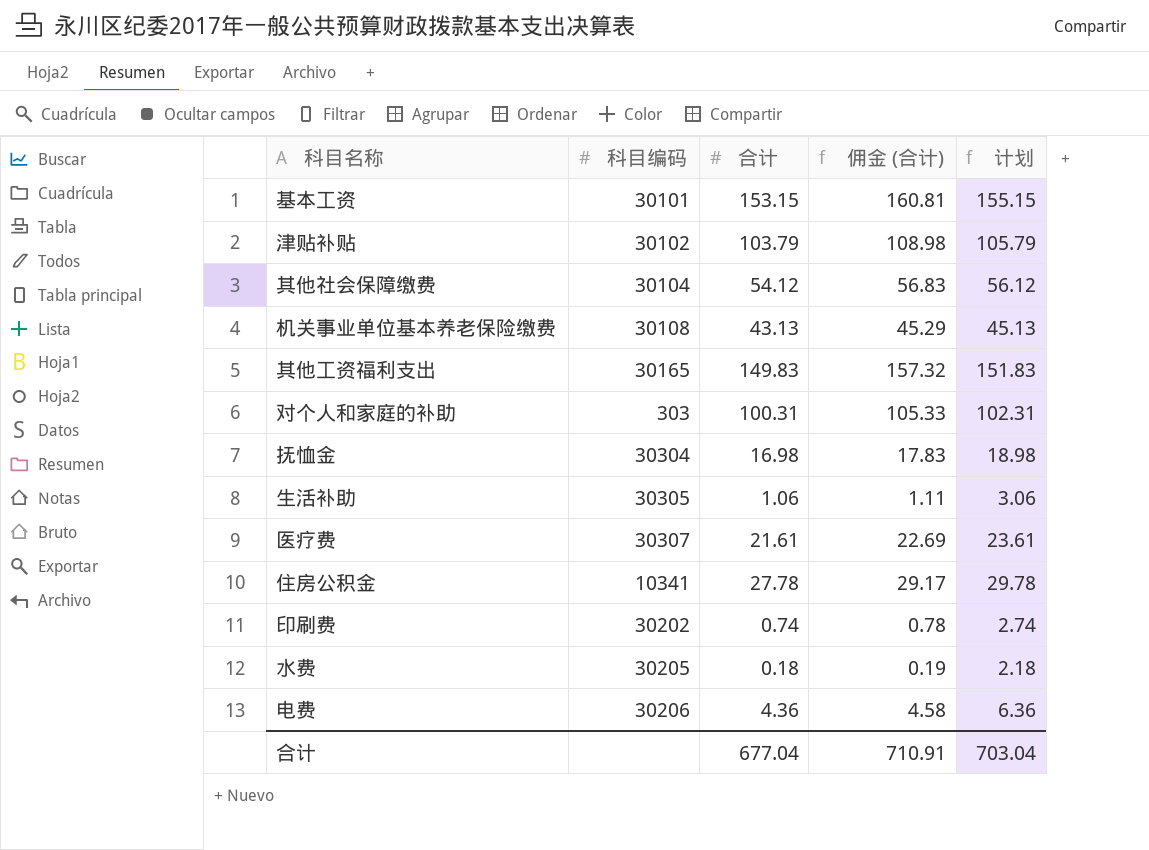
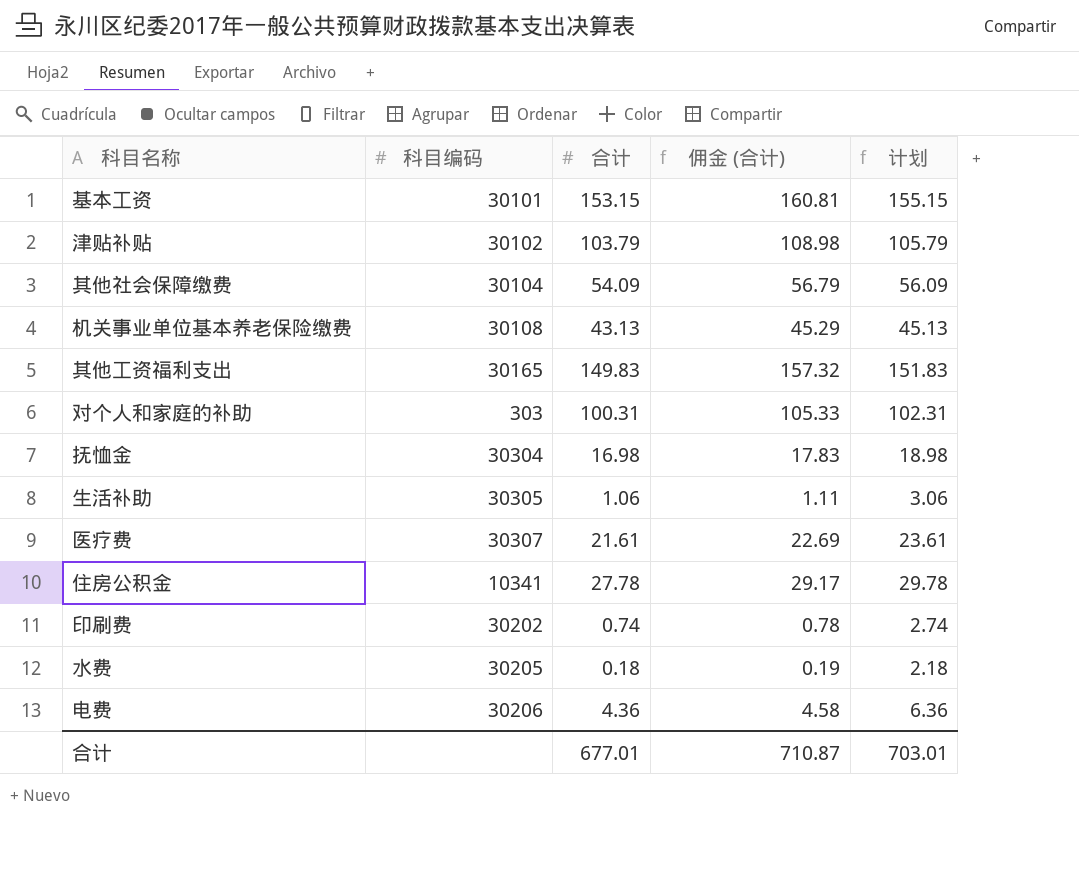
其他社会保障缴费 | 合计: 54.12 -> 54.09
其他社会保障缴费 | 佣金 (合计): 56.83 -> 56.79
其他社会保障缴费 | 计划: 56.12 -> 56.09
合计 | 合计: 677.04 -> 677.01
合计 | 佣金 (合计): 710.91 -> 710.87
合计 | 计划: 703.04 -> 703.01

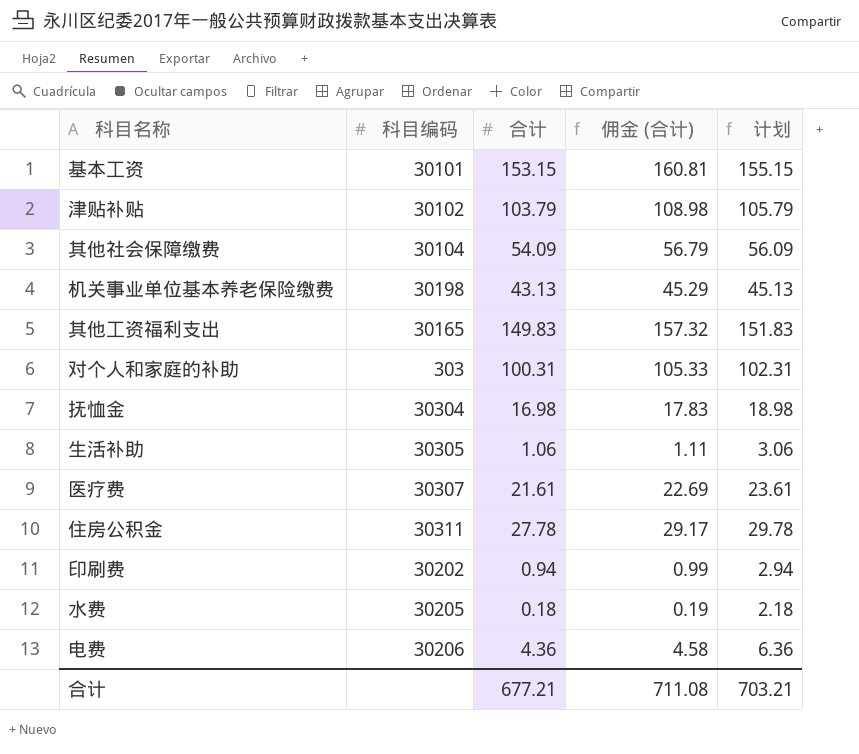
机关事业单位基本养老保险缴费 | 科目编码: 30108 -> 30198
住房公积金 | 科目编码: 10341 -> 30311
印刷费 | 合计: 0.74 -> 0.94
印刷费 | 佣金 (合计): 0.78 -> 0.99
印刷费 | 计划: 2.74 -> 2.94
合计 | 合计: 677.01 -> 677.21
合计 | 佣金 (合计): 710.87 -> 711.08
合计 | 计划: 703.01 -> 703.21

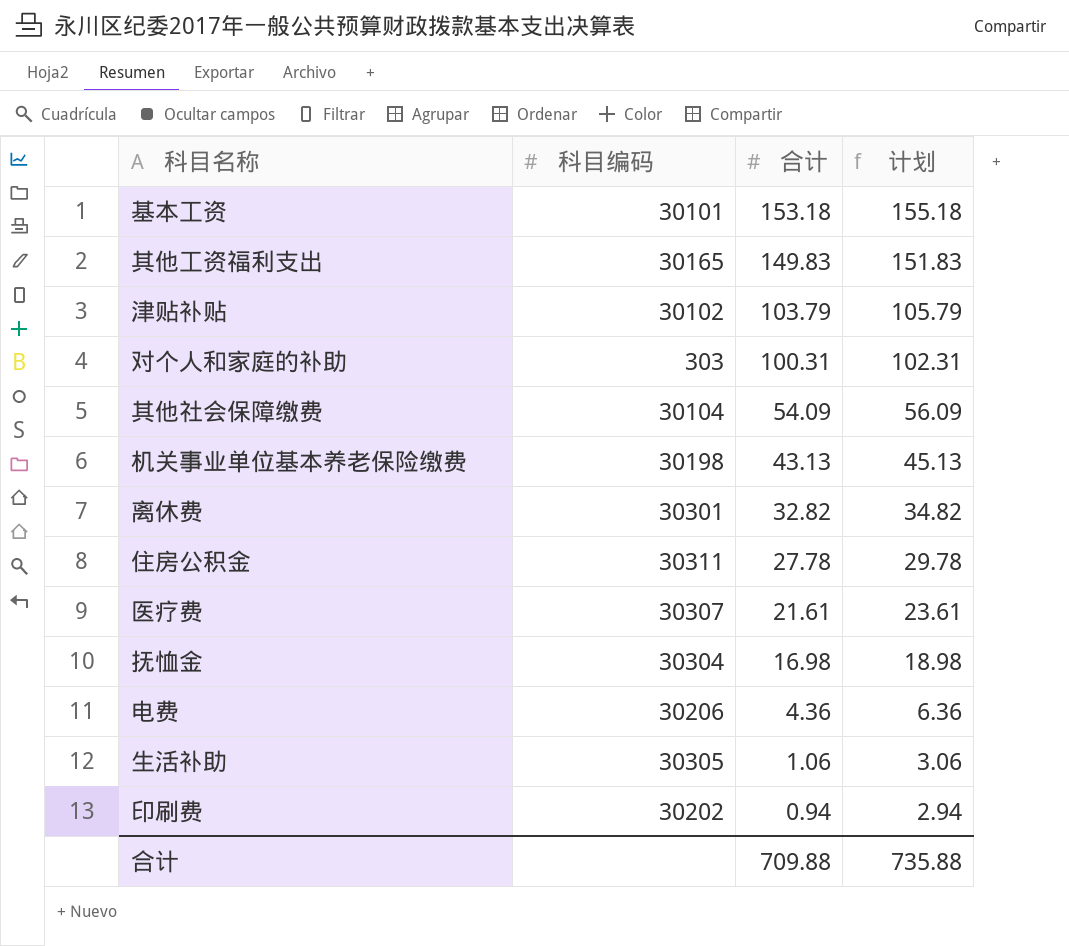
row order: none -> 合计 descending
column 佣金 (合计) | formula: [合计] * 1.05 -> none
row 水费: 30205 | 0.18 | 0.19 | 2.18 -> none
基本工资 | 合计: 153.15 -> 153.18
基本工资 | 计划: 155.15 -> 155.18
row 离休费: none -> 30301 | 32.82 | 34.82
合计 | 合计: 677.21 -> 709.88
合计 | 计划: 703.21 -> 735.88

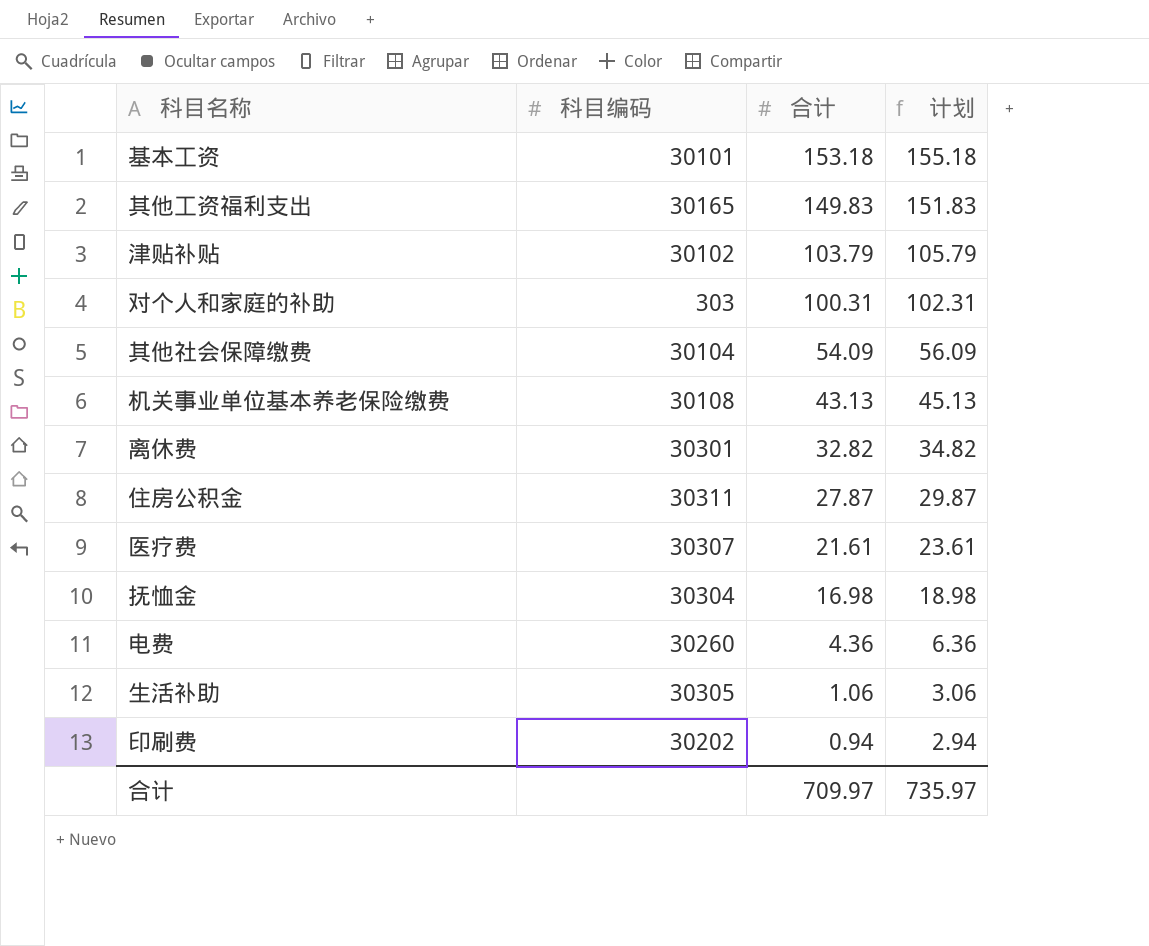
机关事业单位基本养老保险缴费 | 科目编码: 30198 -> 30108
住房公积金 | 合计: 27.78 -> 27.87
住房公积金 | 计划: 29.78 -> 29.87
电费 | 科目编码: 30206 -> 30260
合计 | 合计: 709.88 -> 709.97
合计 | 计划: 735.88 -> 735.97

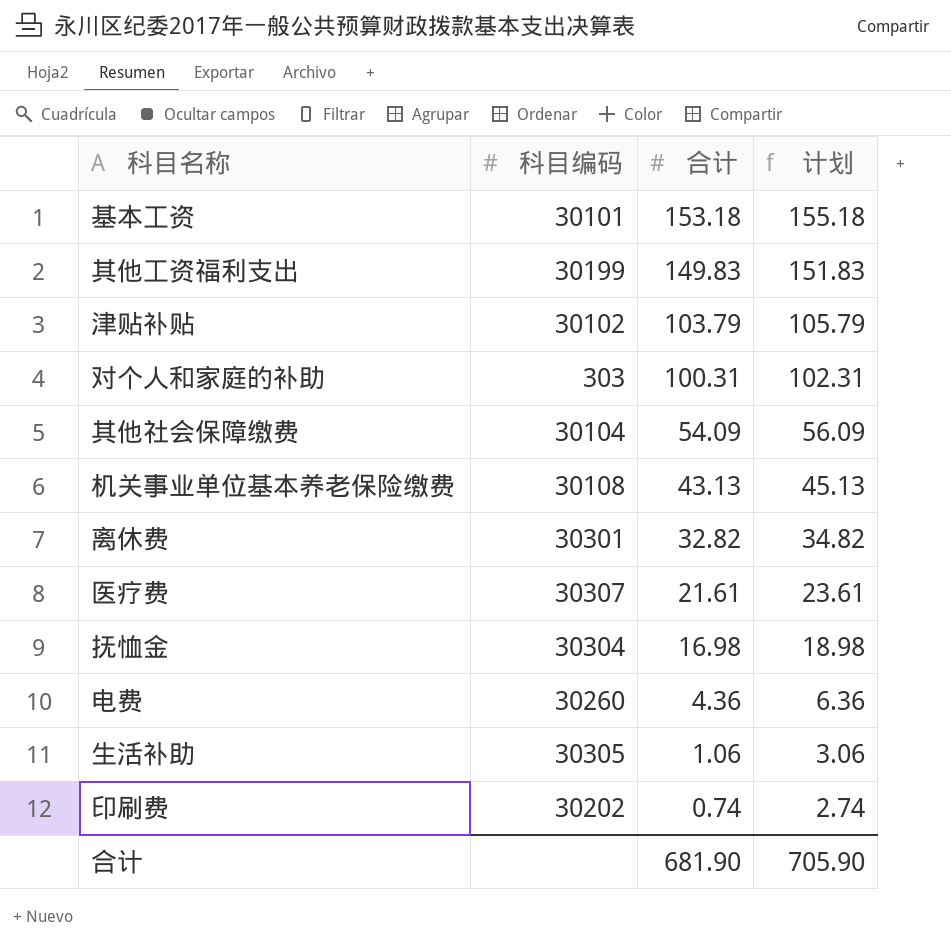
row 住房公积金: 30311 | 27.87 | 29.87 -> none
其他工资福利支出 | 科目编码: 30165 -> 30199
印刷费 | 合计: 0.94 -> 0.74
印刷费 | 计划: 2.94 -> 2.74
合计 | 合计: 709.97 -> 681.90
合计 | 计划: 735.97 -> 705.90

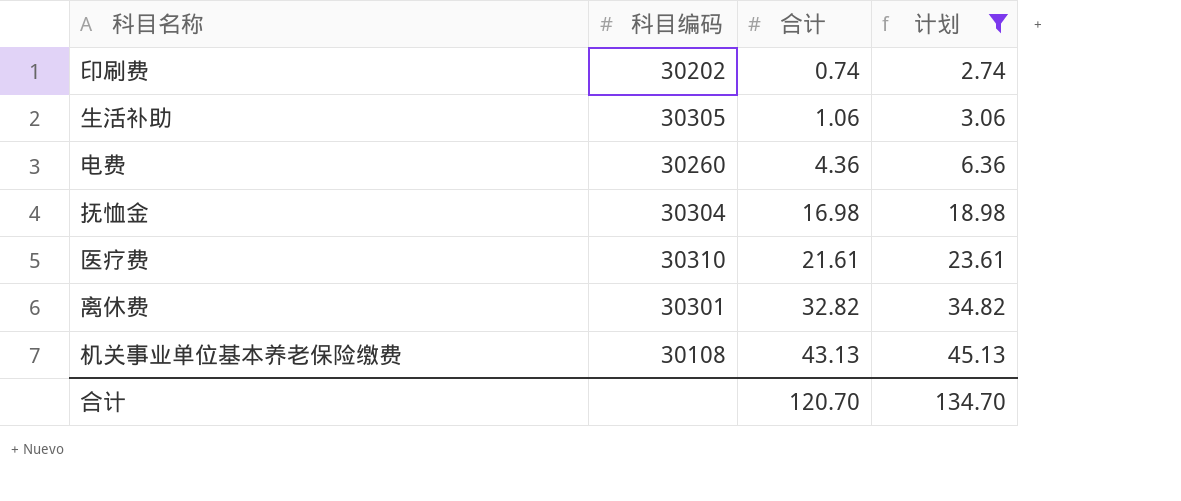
filter: none -> 计划 <= 45.13
row order: 合计 descending -> 合计 ascending
医疗费 | 科目编码: 30307 -> 30310
合计 | 合计: 681.90 -> 120.70
合计 | 计划: 705.90 -> 134.70

